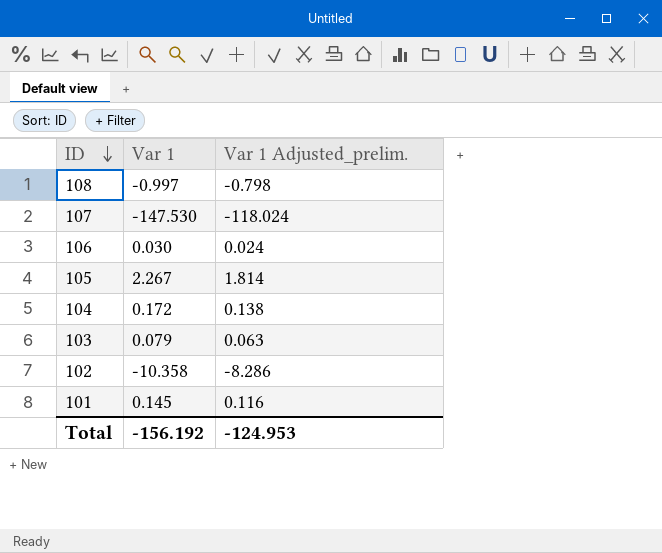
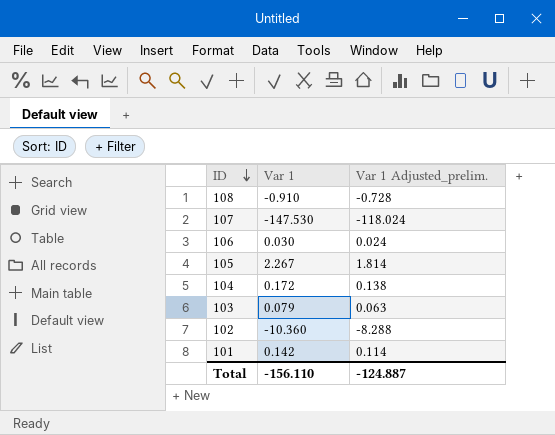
108 | Var 1: -0.997 -> -0.910
108 | Var 1 Adjusted_prelim.: -0.798 -> -0.728
102 | Var 1: -10.358 -> -10.360
102 | Var 1 Adjusted_prelim.: -8.286 -> -8.288
101 | Var 1: 0.145 -> 0.142
101 | Var 1 Adjusted_prelim.: 0.116 -> 0.114
Total | Var 1: -156.192 -> -156.110
Total | Var 1 Adjusted_prelim.: -124.953 -> -124.887

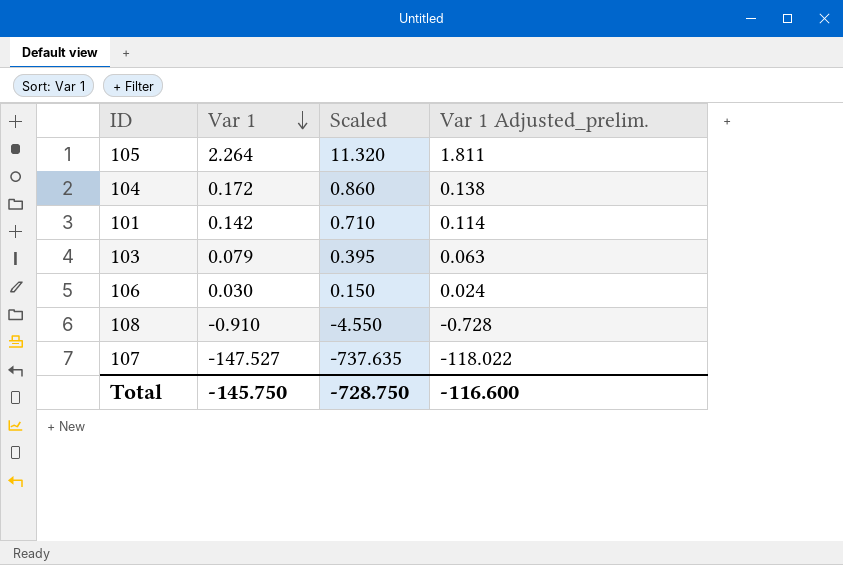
row order: ID descending -> Var 1 descending
column Scaled | formula: none -> [Var 1] * 5
row 102: -10.360 | -8.288 -> none
105 | Var 1: 2.267 -> 2.264
105 | Var 1 Adjusted_prelim.: 1.814 -> 1.811
107 | Var 1: -147.530 -> -147.527
107 | Var 1 Adjusted_prelim.: -118.024 -> -118.022
Total | Var 1: -156.110 -> -145.750
Total | Var 1 Adjusted_prelim.: -124.887 -> -116.600

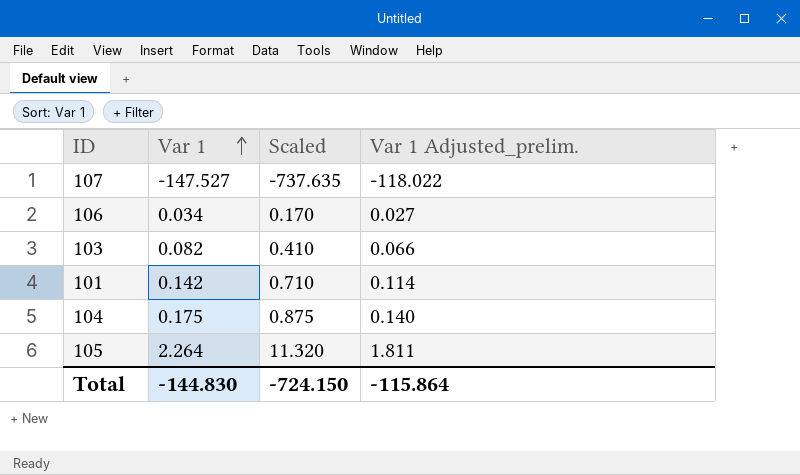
row order: Var 1 descending -> Var 1 ascending
row 108: -0.910 | -4.550 | -0.728 -> none
106 | Var 1: 0.030 -> 0.034
106 | Scaled: 0.150 -> 0.170
106 | Var 1 Adjusted_prelim.: 0.024 -> 0.027
103 | Var 1: 0.079 -> 0.082
103 | Scaled: 0.395 -> 0.410
103 | Var 1 Adjusted_prelim.: 0.063 -> 0.066
104 | Var 1: 0.172 -> 0.175
104 | Scaled: 0.860 -> 0.875
104 | Var 1 Adjusted_prelim.: 0.138 -> 0.140
Total | Var 1: -145.750 -> -144.830
Total | Scaled: -728.750 -> -724.150
Total | Var 1 Adjusted_prelim.: -116.600 -> -115.864

